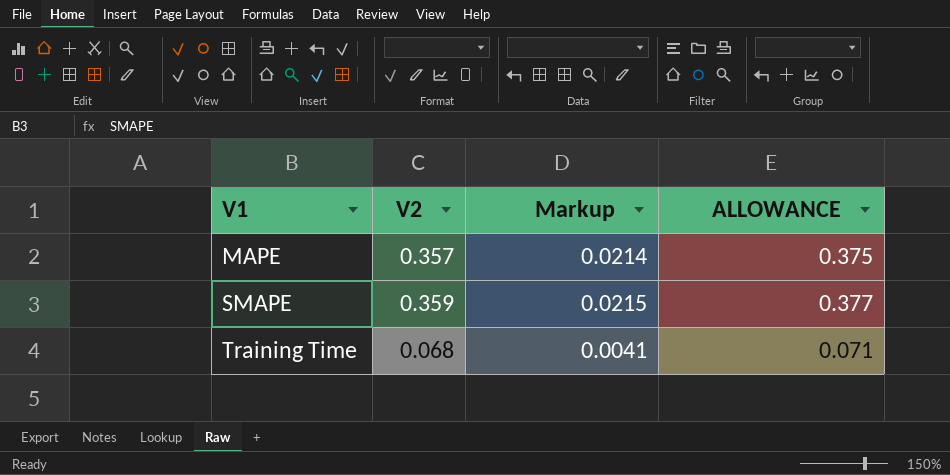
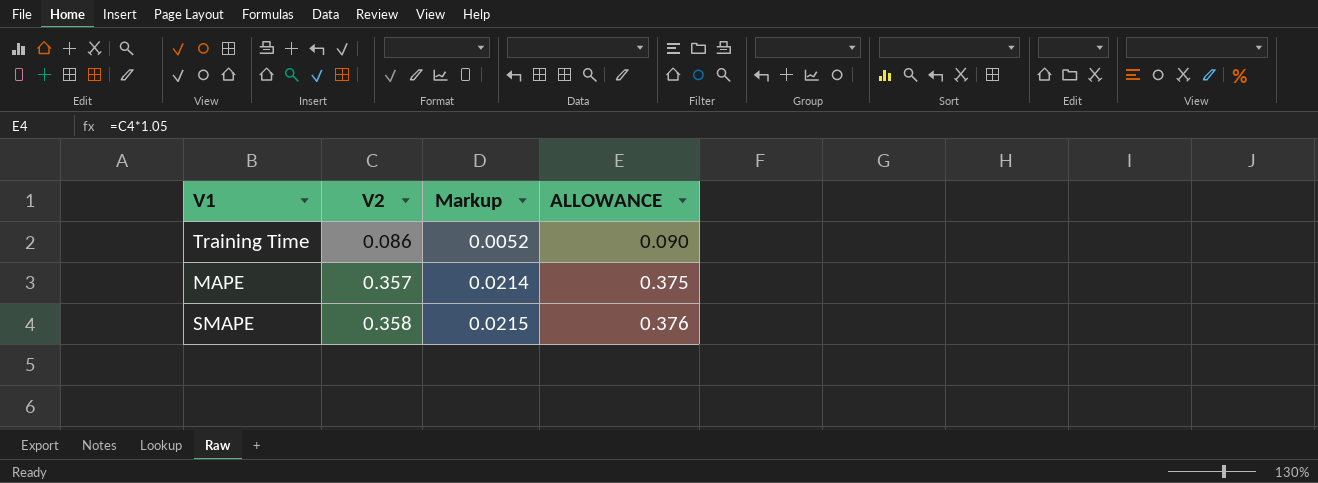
row order: V1 ascending -> V2 ascending
Training Time | V2: 0.068 -> 0.086
Training Time | Markup: 0.0041 -> 0.0052
Training Time | ALLOWANCE: 0.071 -> 0.090
SMAPE | V2: 0.359 -> 0.358
SMAPE | ALLOWANCE: 0.377 -> 0.376

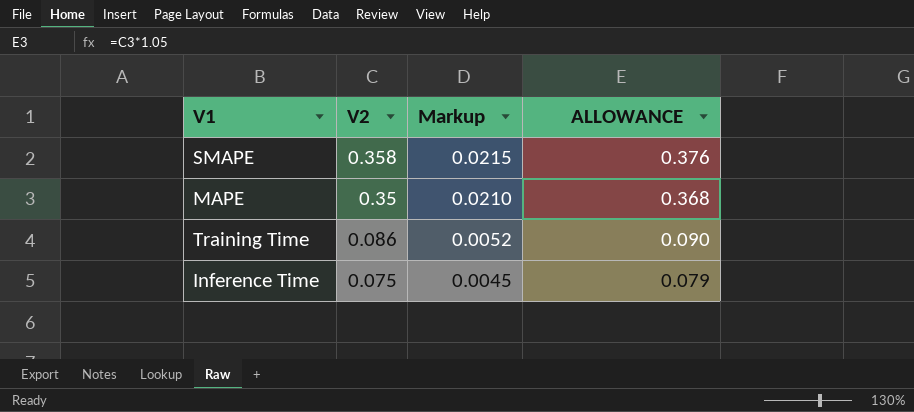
row order: V2 ascending -> V2 descending
MAPE | V2: 0.357 -> 0.35
MAPE | Markup: 0.0214 -> 0.0210
MAPE | ALLOWANCE: 0.375 -> 0.368
row Inference Time: none -> 0.075 | 0.0045 | 0.079

